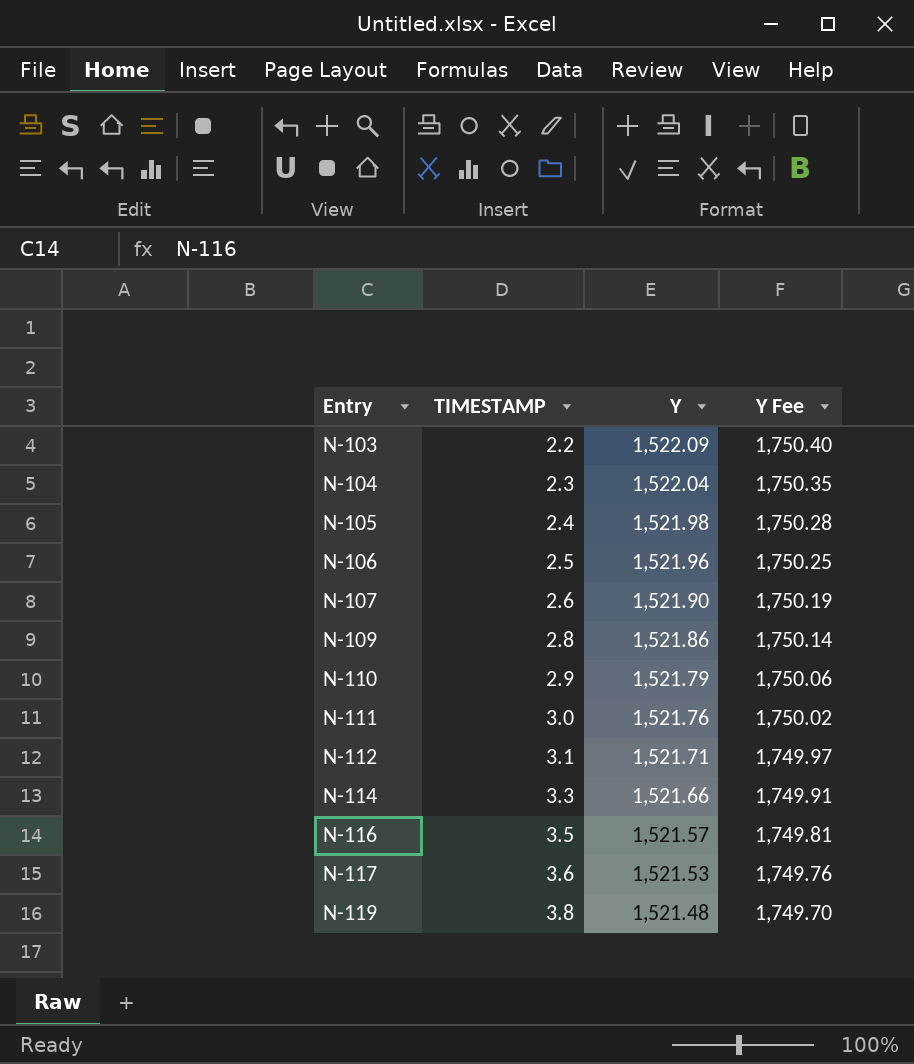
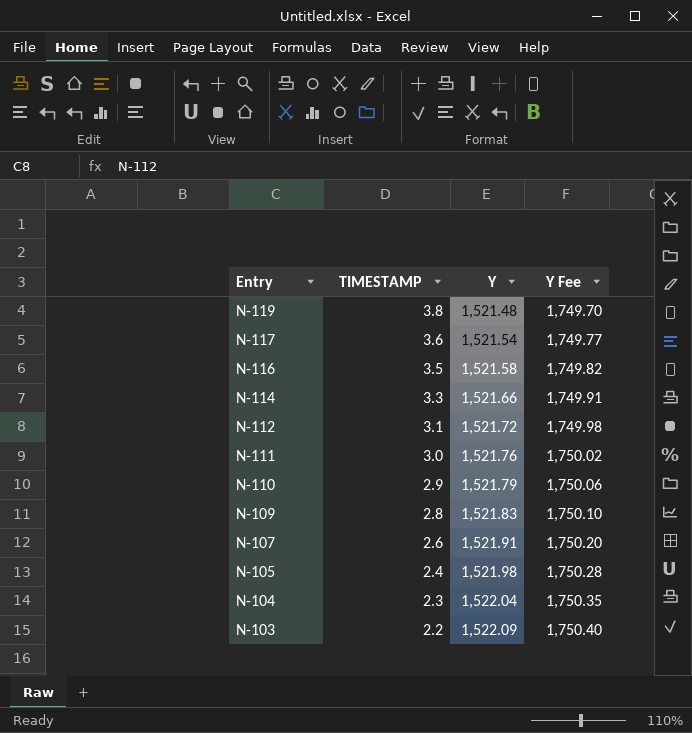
row order: Entry ascending -> Entry descending
row N-106: 2.5 | 1,521.96 | 1,750.25 -> none
N-117 | Y: 1,521.53 -> 1,521.54
N-117 | Y Fee: 1,749.76 -> 1,749.77
N-116 | Y: 1,521.57 -> 1,521.58
N-116 | Y Fee: 1,749.81 -> 1,749.82
N-112 | Y: 1,521.71 -> 1,521.72
N-112 | Y Fee: 1,749.97 -> 1,749.98
N-109 | Y: 1,521.86 -> 1,521.83
N-109 | Y Fee: 1,750.14 -> 1,750.10
N-107 | Y: 1,521.90 -> 1,521.91
N-107 | Y Fee: 1,750.19 -> 1,750.20

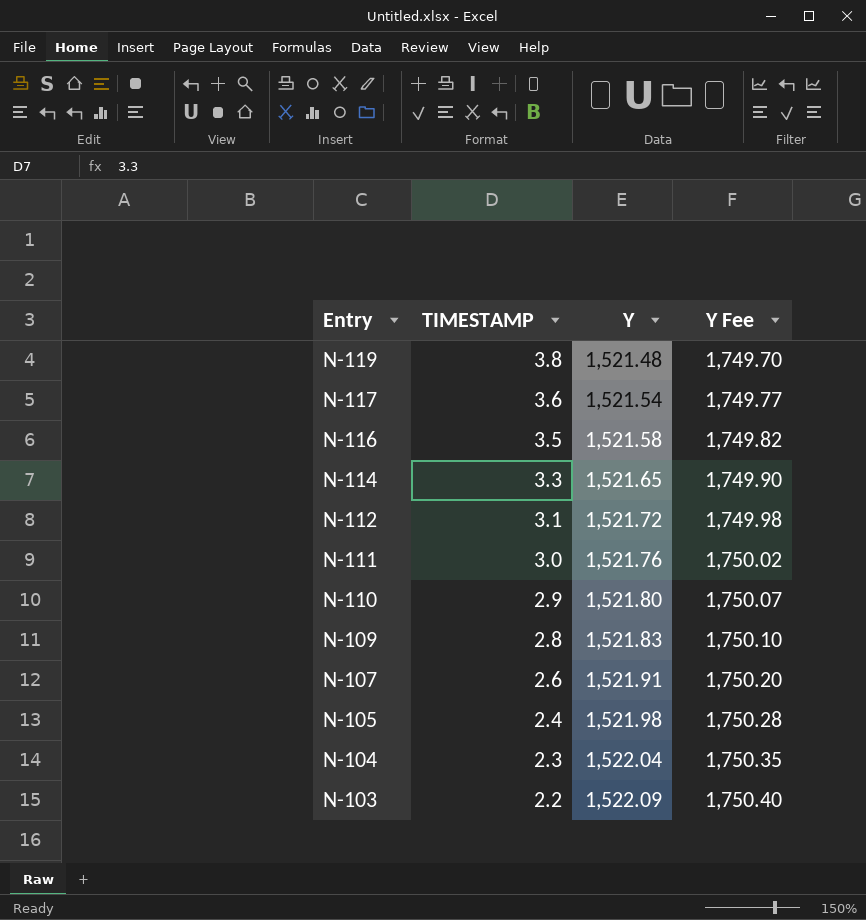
N-114 | Y: 1,521.66 -> 1,521.65
N-114 | Y Fee: 1,749.91 -> 1,749.90
N-110 | Y: 1,521.79 -> 1,521.80
N-110 | Y Fee: 1,750.06 -> 1,750.07

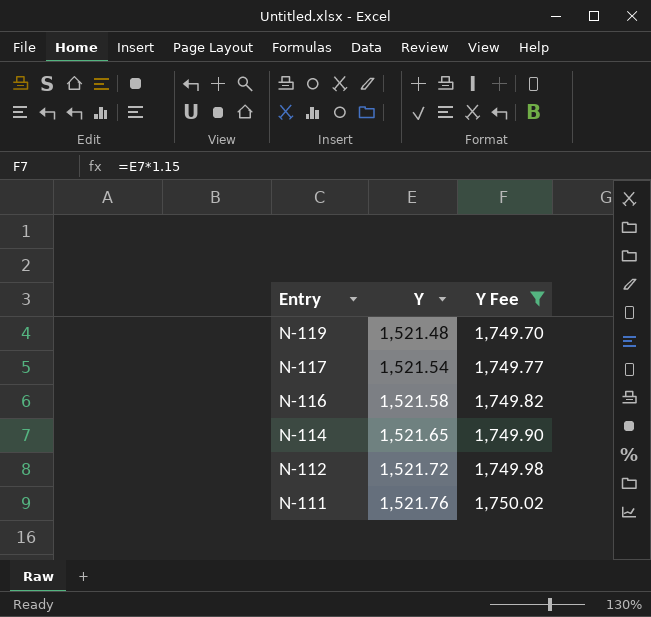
filter: none -> Y Fee <= 1,750.02
column TIMESTAMP | position: 2 -> none

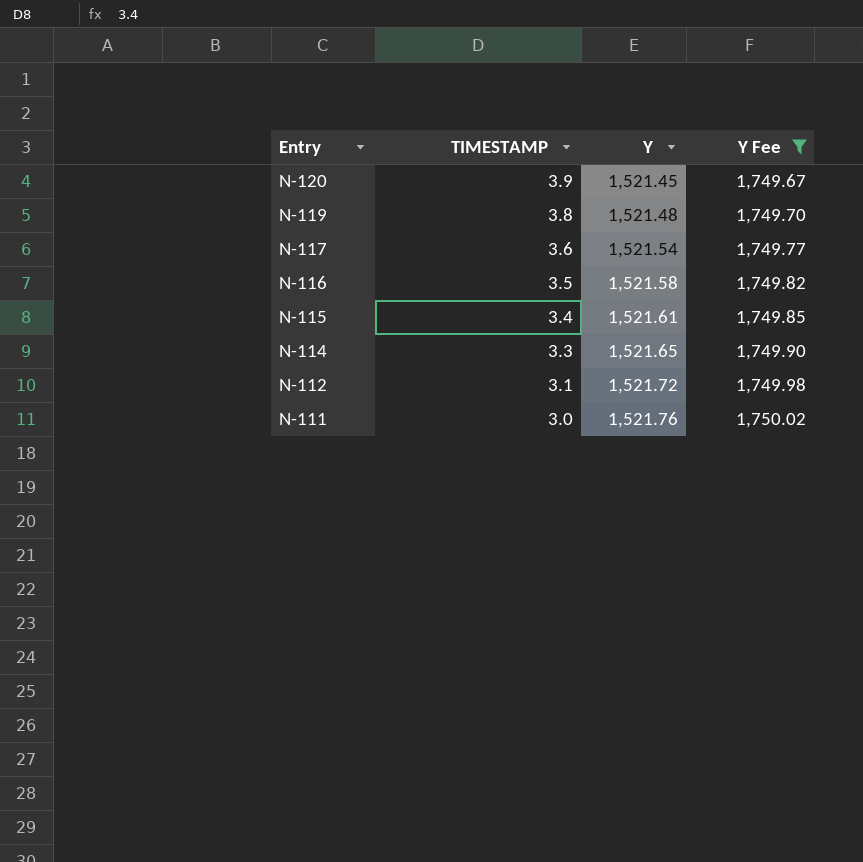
column TIMESTAMP | position: none -> 2
row N-120: none -> 3.9 | 1,521.45 | 1,749.67
row N-115: none -> 3.4 | 1,521.61 | 1,749.85

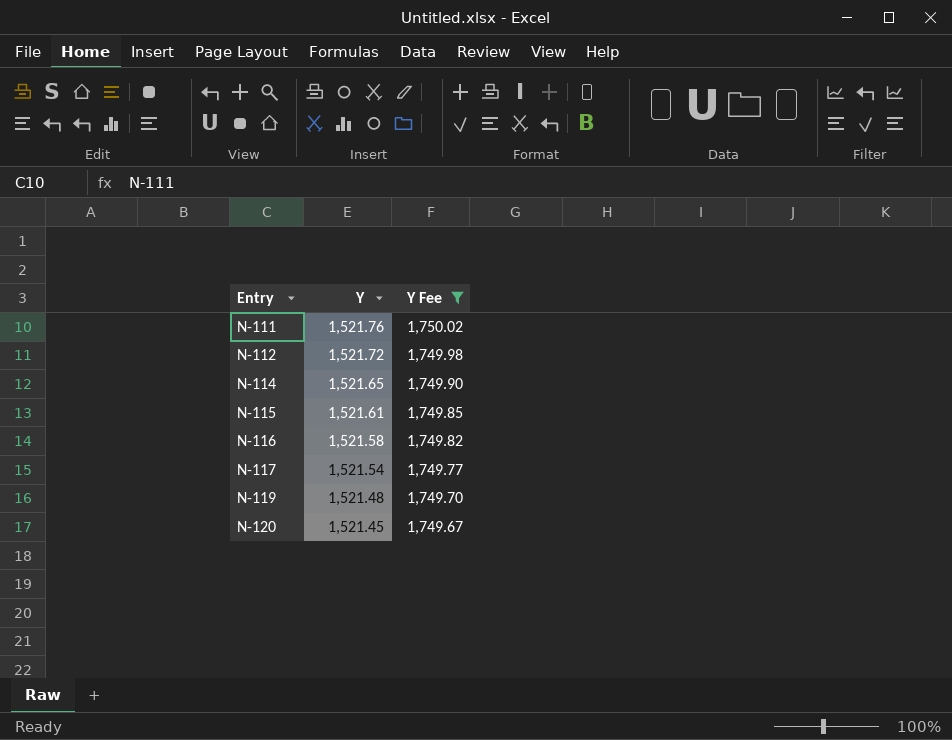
row order: Entry descending -> Entry ascending
column TIMESTAMP | position: 2 -> none

